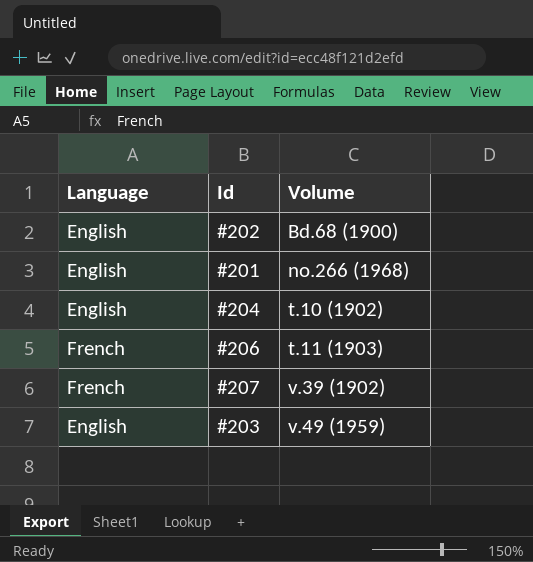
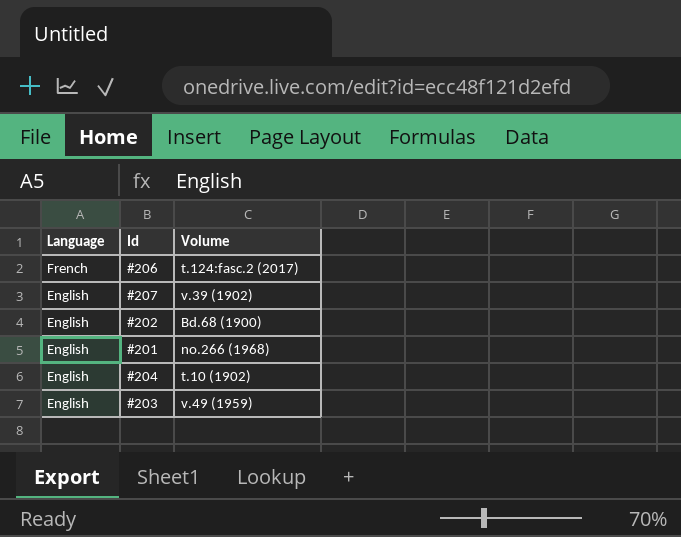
row order: Volume ascending -> Language descending
#206 | Volume: t.11 (1903) -> t.124:fasc.2 (2017)
#207 | Language: French -> English

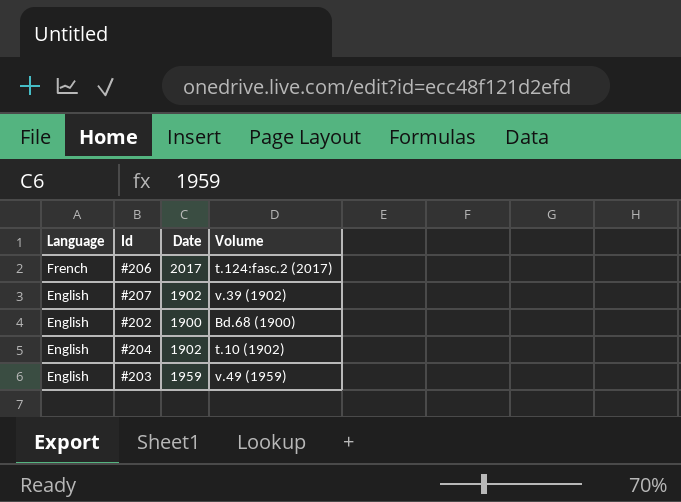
column Date | position: none -> 3
row #201: English | no.266 (1968) -> none

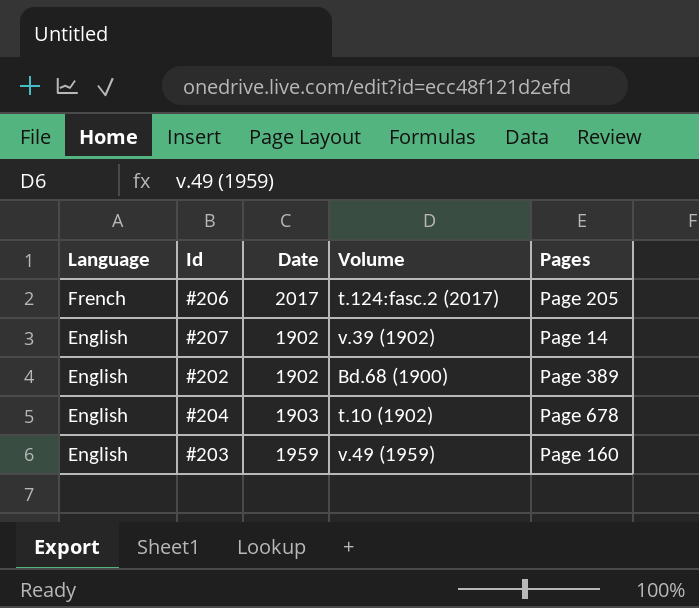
column Pages | position: none -> 5
#202 | Date: 1900 -> 1902
#204 | Date: 1902 -> 1903

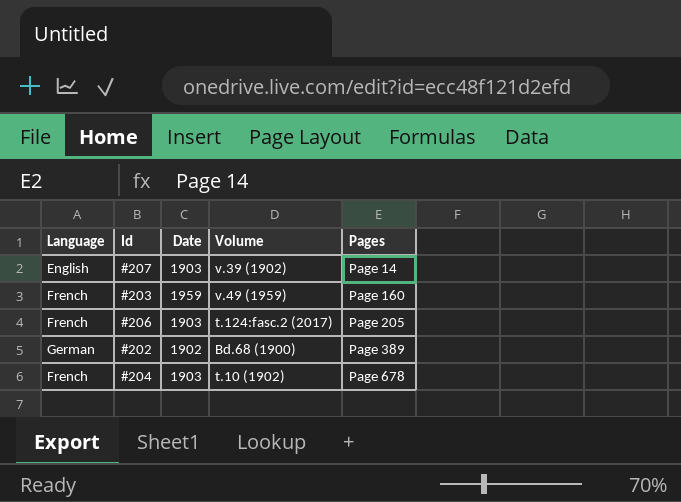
row order: Language descending -> Pages ascending
#207 | Date: 1902 -> 1903
#203 | Language: English -> French
#206 | Date: 2017 -> 1903
#202 | Language: English -> German
#204 | Language: English -> French

